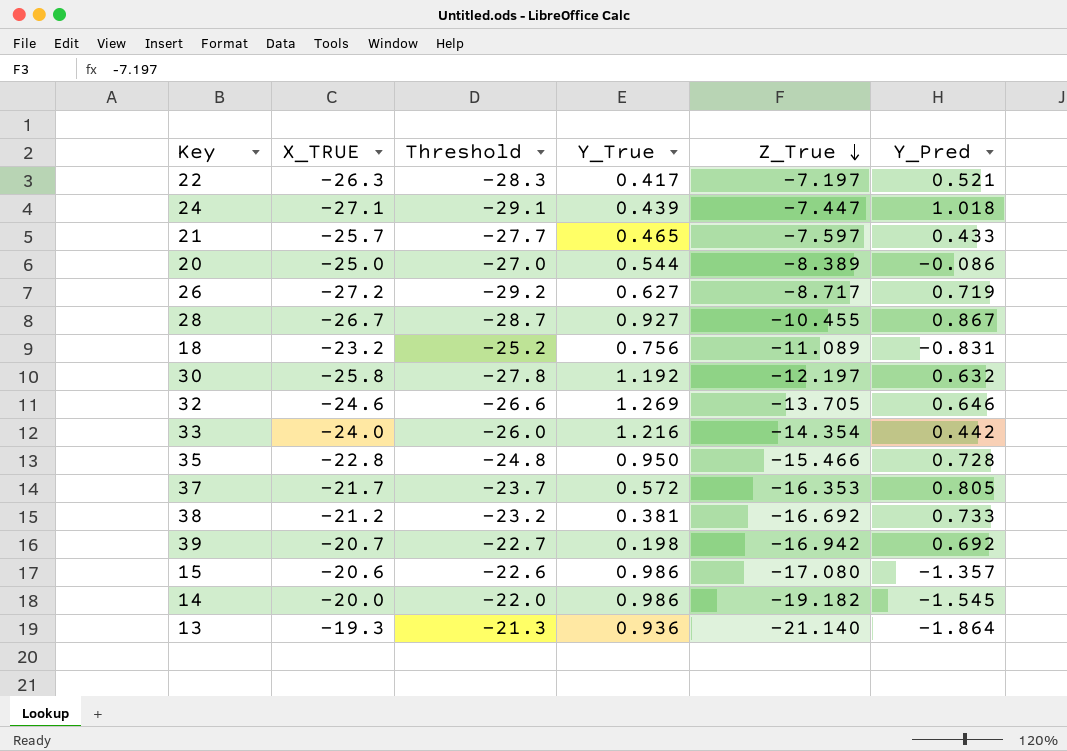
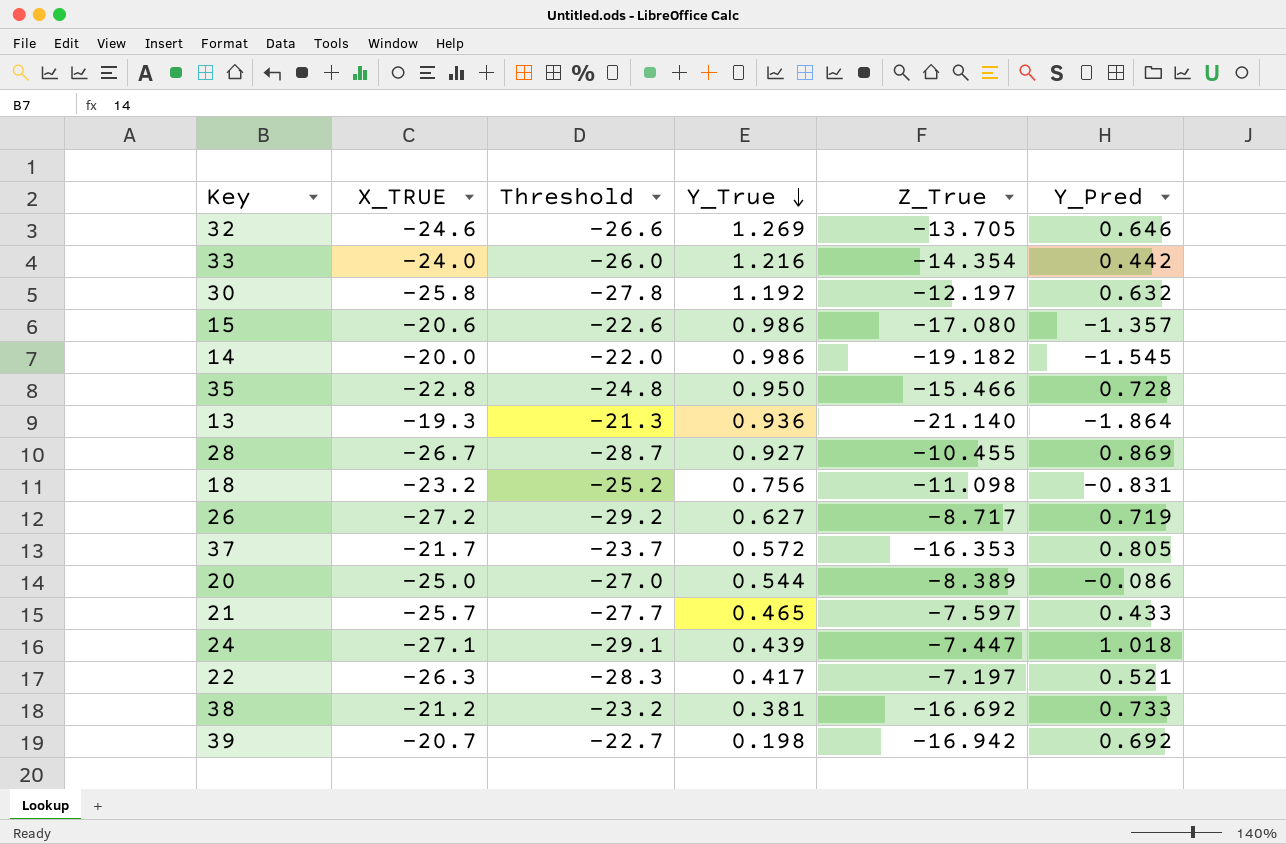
row order: Z_True descending -> Y_True descending
28 | Y_Pred: 0.867 -> 0.869
18 | Z_True: -11.089 -> -11.098

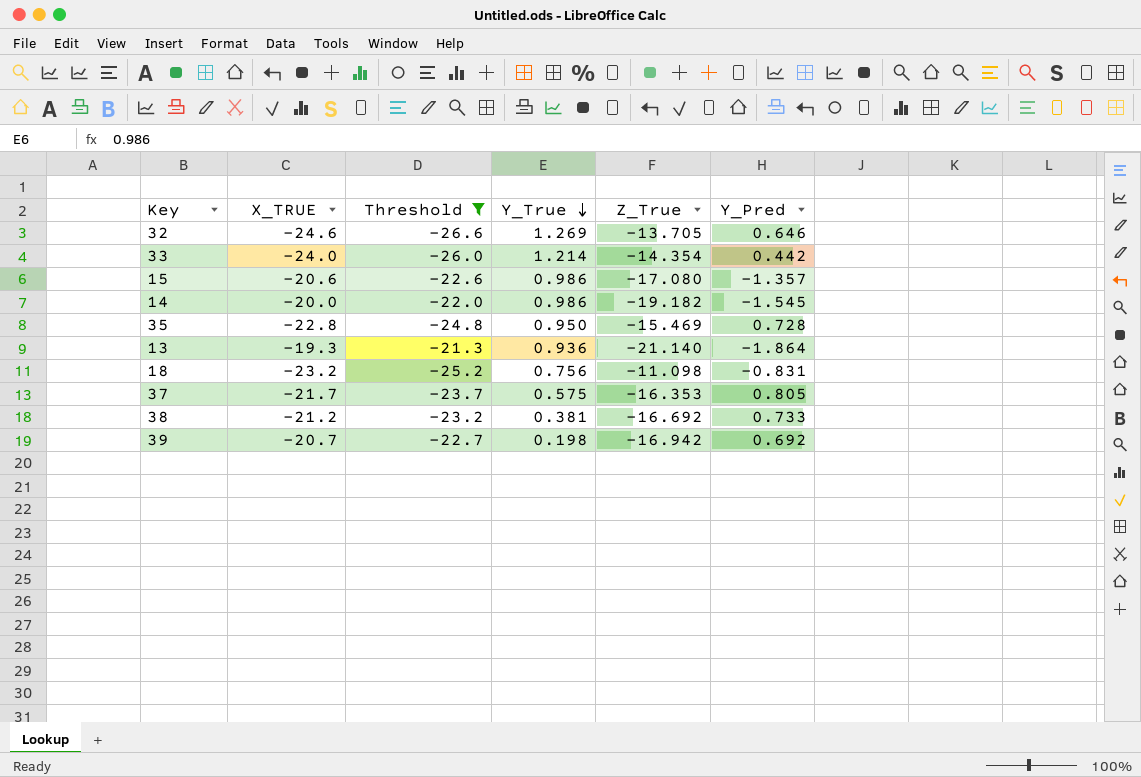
filter: none -> Threshold >= -26.6
33 | Y_True: 1.216 -> 1.214
35 | Z_True: -15.466 -> -15.469
37 | Y_True: 0.572 -> 0.575

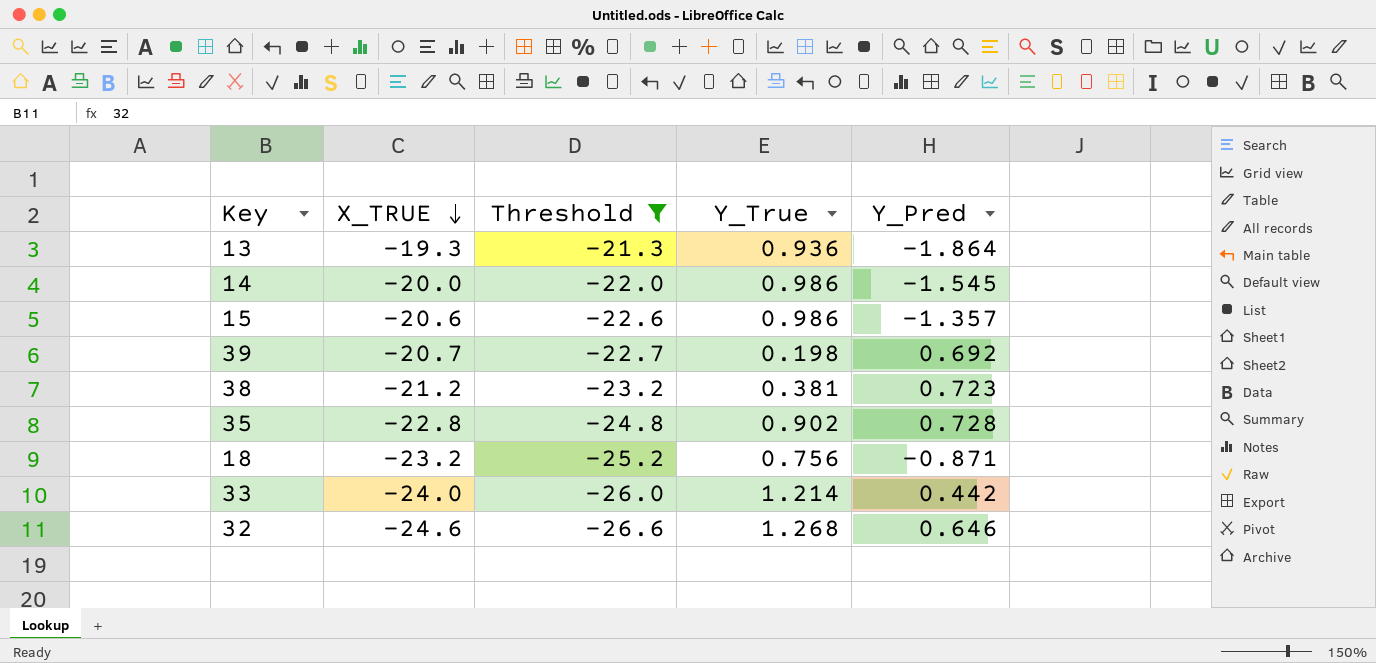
row order: Y_True descending -> X_TRUE descending
column Z_True | position: 5 -> none
row 37: -21.7 | -23.7 | 0.575 | -16.353 | 0.805 -> none
38 | Y_Pred: 0.733 -> 0.723
35 | Y_True: 0.950 -> 0.902
18 | Y_Pred: -0.831 -> -0.871
32 | Y_True: 1.269 -> 1.268

